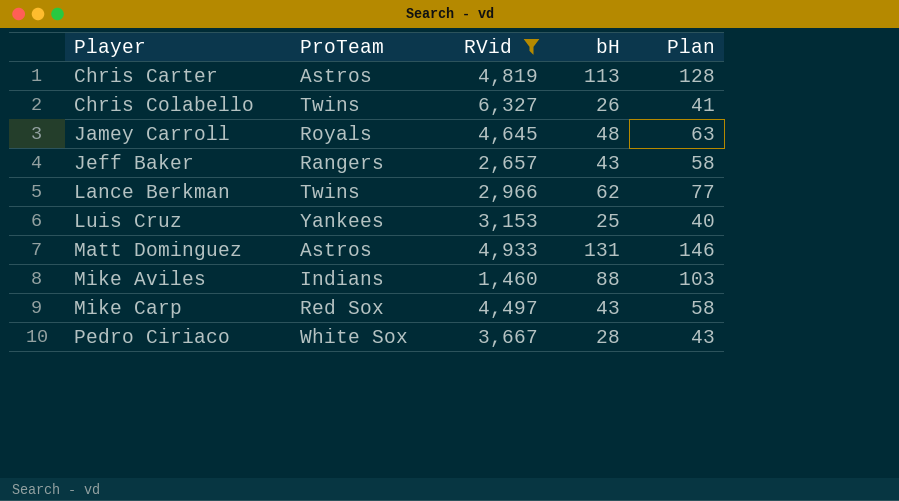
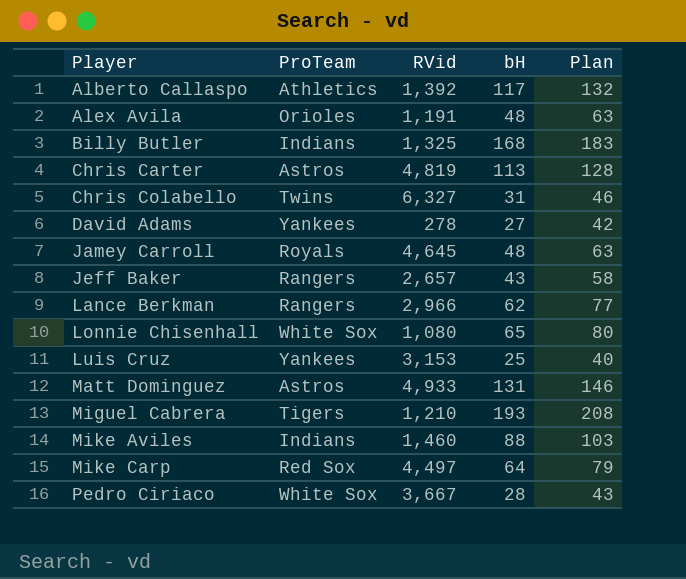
filter: RVid >= 1,460 -> none
Chris Colabello | bH: 26 -> 31
Chris Colabello | Plan: 41 -> 46
Lance Berkman | ProTeam: Twins -> Rangers
Mike Carp | bH: 43 -> 64
Mike Carp | Plan: 58 -> 79

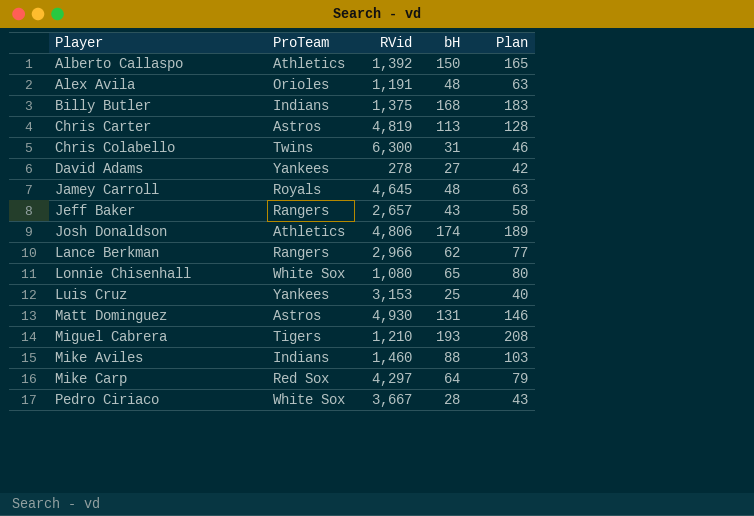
Alberto Callaspo | bH: 117 -> 150
Alberto Callaspo | Plan: 132 -> 165
Billy Butler | RVid: 1,325 -> 1,375
Chris Colabello | RVid: 6,327 -> 6,300
row Josh Donaldson: none -> Athletics | 4,806 | 174 | 189
Matt Dominguez | RVid: 4,933 -> 4,930
Mike Carp | RVid: 4,497 -> 4,297

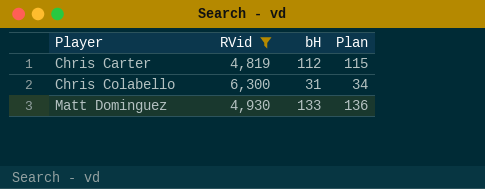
filter: none -> RVid >= 4,819
column ProTeam | position: 2 -> none
column Plan | formula: [bH] + 15 -> [bH] + 3
Chris Carter | bH: 113 -> 112
Matt Dominguez | bH: 131 -> 133

